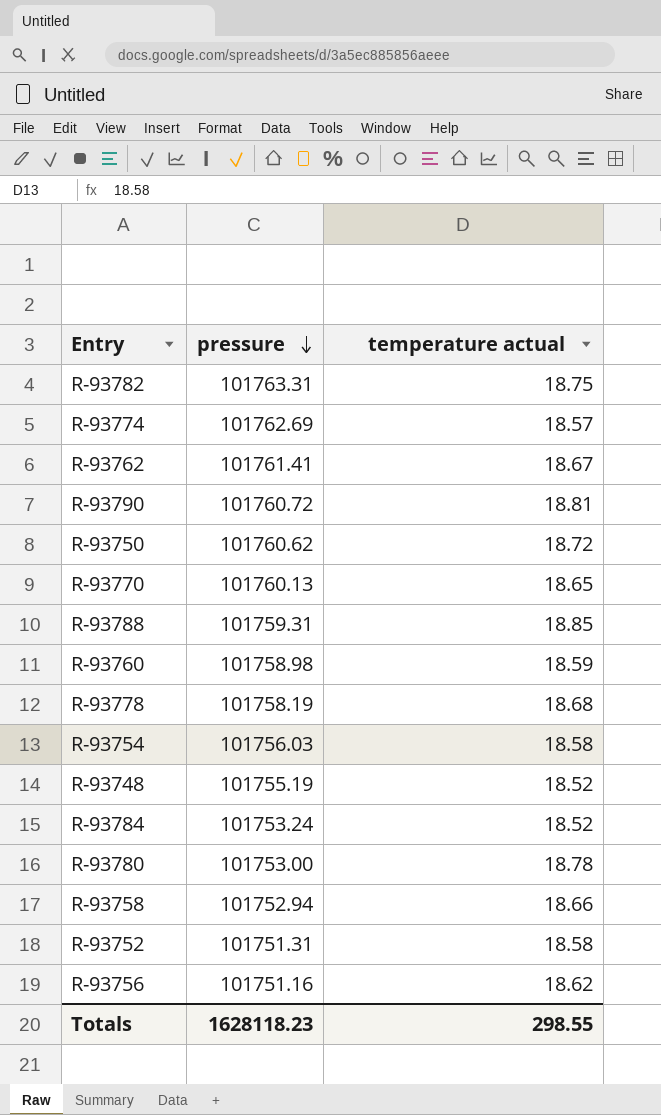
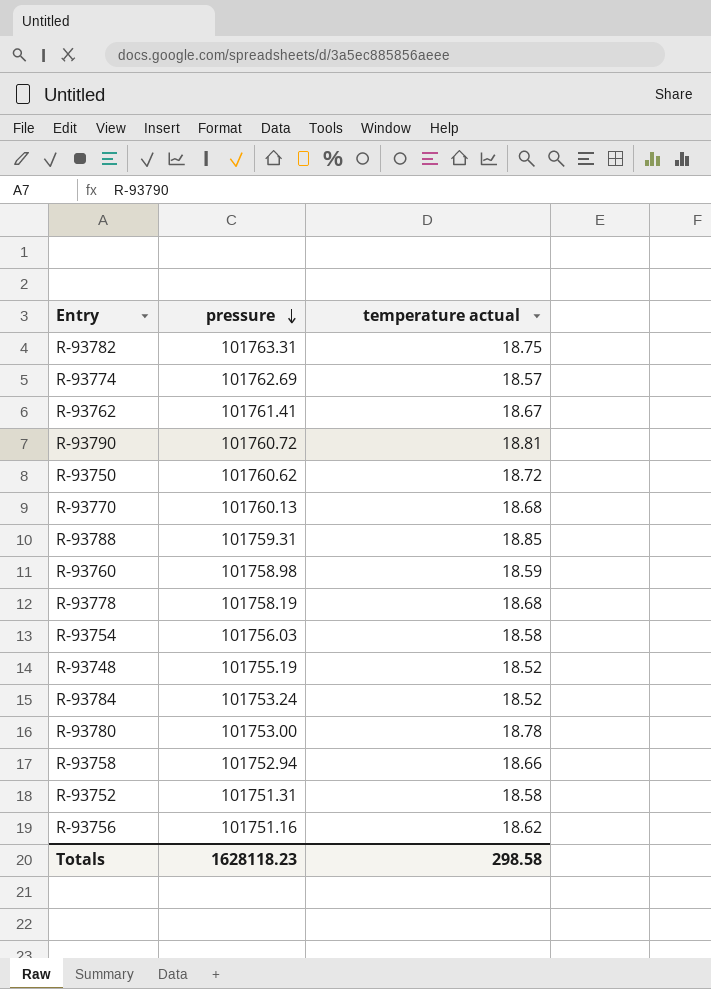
R-93770 | temperature actual: 18.65 -> 18.68
Totals | temperature actual: 298.55 -> 298.58

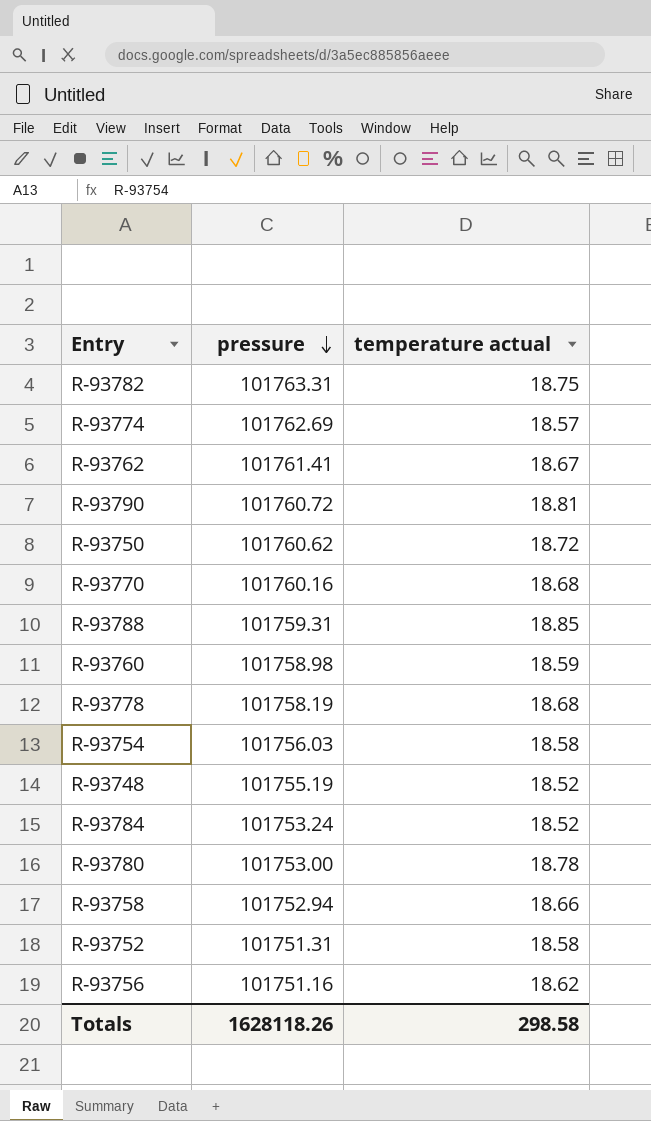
R-93770 | pressure: 101760.13 -> 101760.16
Totals | pressure: 1628118.23 -> 1628118.26

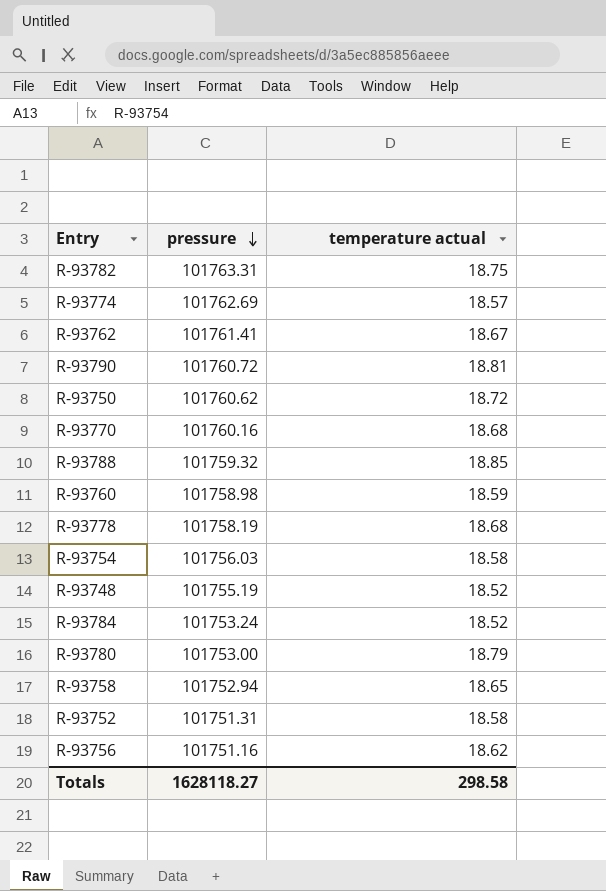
R-93788 | pressure: 101759.31 -> 101759.32
R-93780 | temperature actual: 18.78 -> 18.79
R-93758 | temperature actual: 18.66 -> 18.65
Totals | pressure: 1628118.26 -> 1628118.27

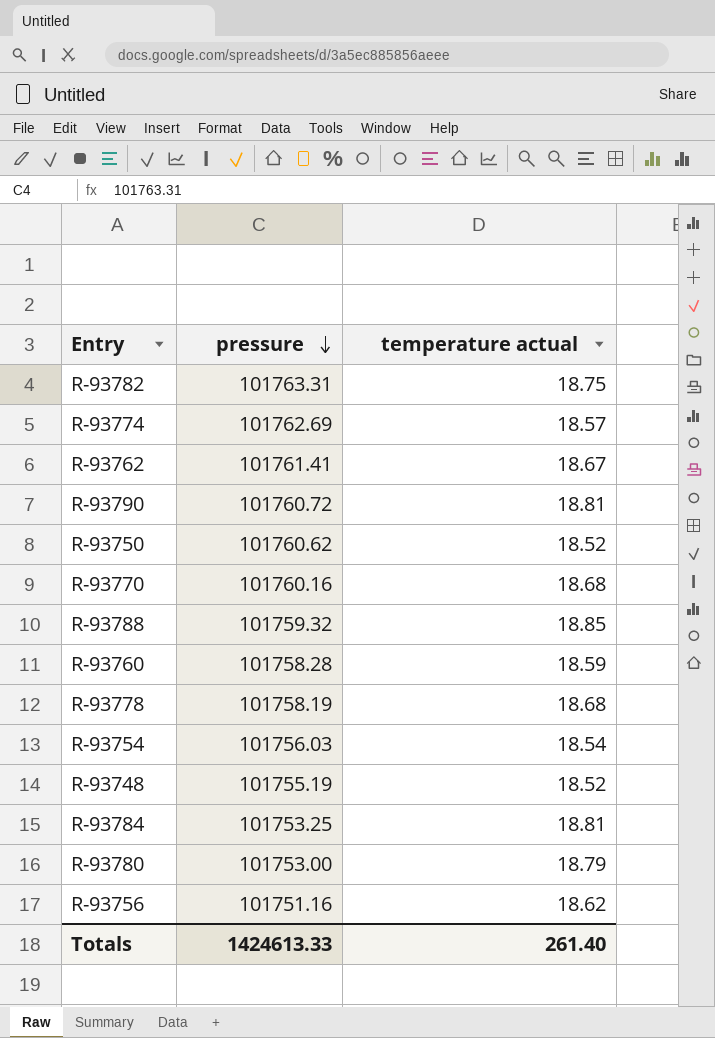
row R-93758: 101752.94 | 18.65 -> none
row R-93752: 101751.31 | 18.58 -> none
R-93750 | temperature actual: 18.72 -> 18.52
R-93760 | pressure: 101758.98 -> 101758.28
R-93754 | temperature actual: 18.58 -> 18.54
R-93784 | pressure: 101753.24 -> 101753.25
R-93784 | temperature actual: 18.52 -> 18.81
Totals | pressure: 1628118.27 -> 1424613.33
Totals | temperature actual: 298.58 -> 261.40

